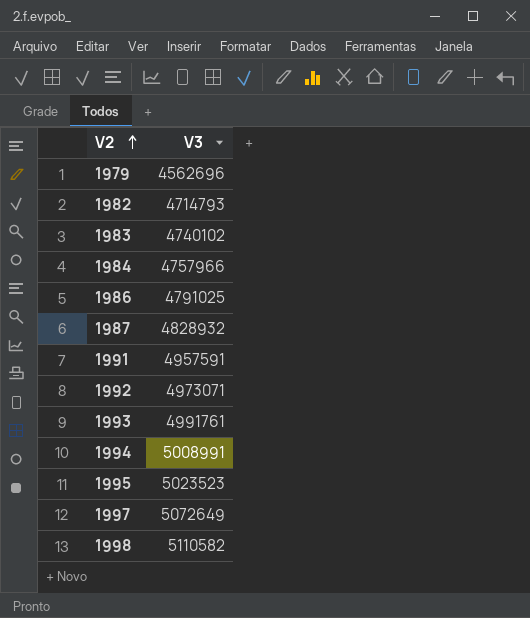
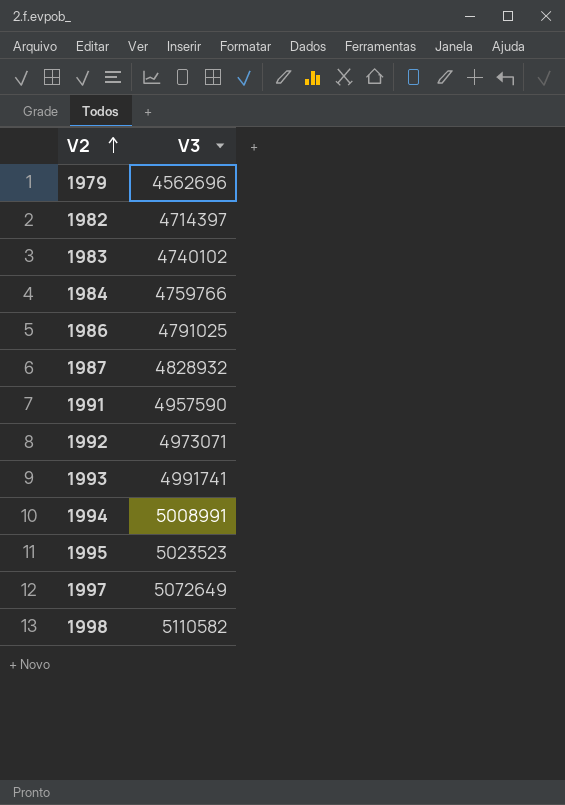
1982 | V3: 4714793 -> 4714397
1984 | V3: 4757966 -> 4759766
1991 | V3: 4957591 -> 4957590
1993 | V3: 4991761 -> 4991741

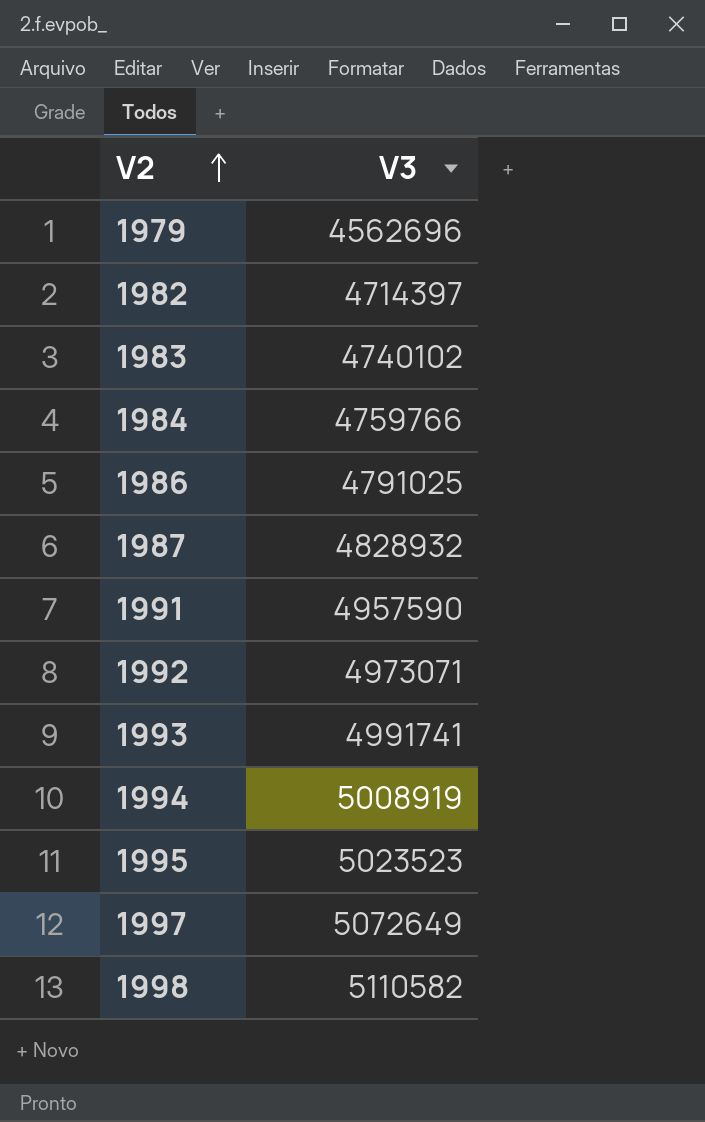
1994 | V3: 5008991 -> 5008919

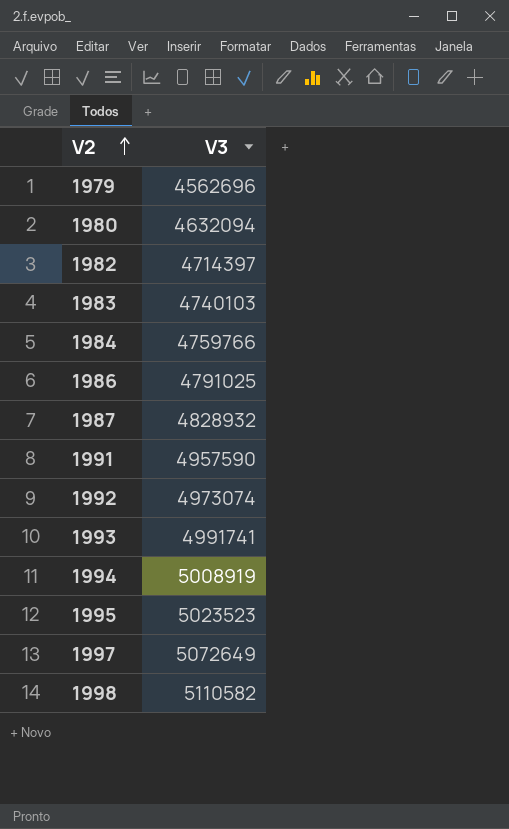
row 1980: none -> 4632094
1983 | V3: 4740102 -> 4740103
1992 | V3: 4973071 -> 4973074

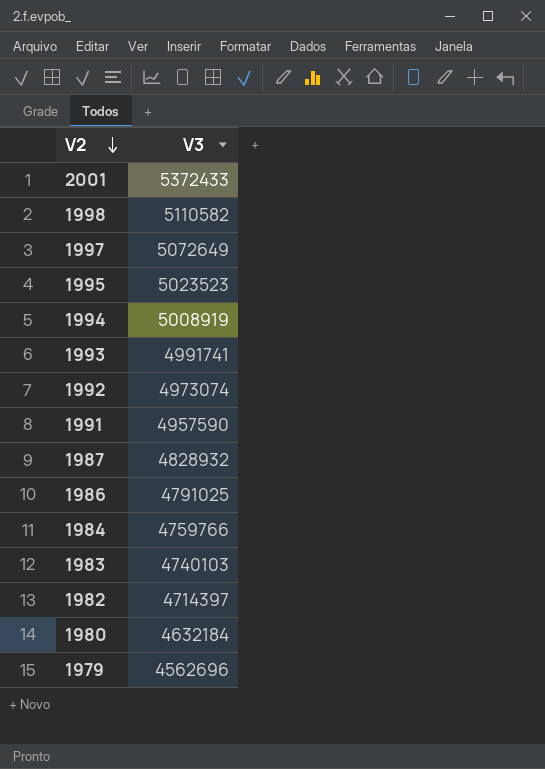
row order: V2 ascending -> V2 descending
row 2001: none -> 5372433
1980 | V3: 4632094 -> 4632184

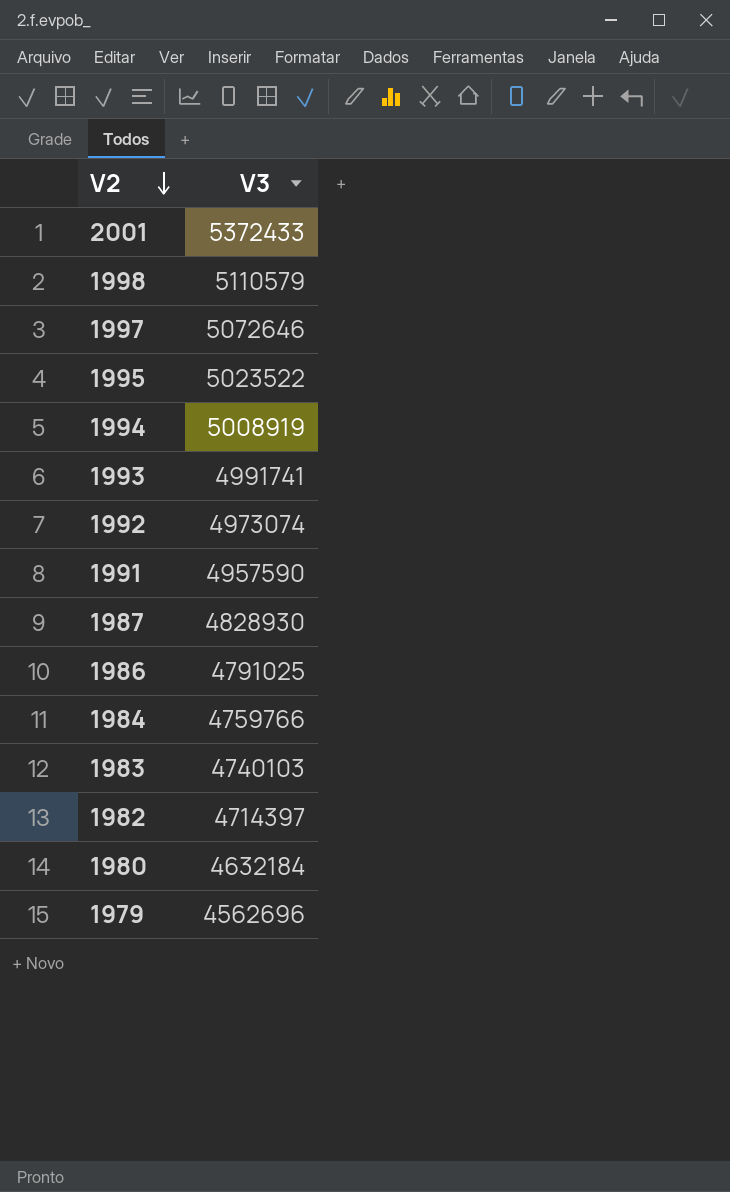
1998 | V3: 5110582 -> 5110579
1997 | V3: 5072649 -> 5072646
1995 | V3: 5023523 -> 5023522
1987 | V3: 4828932 -> 4828930

